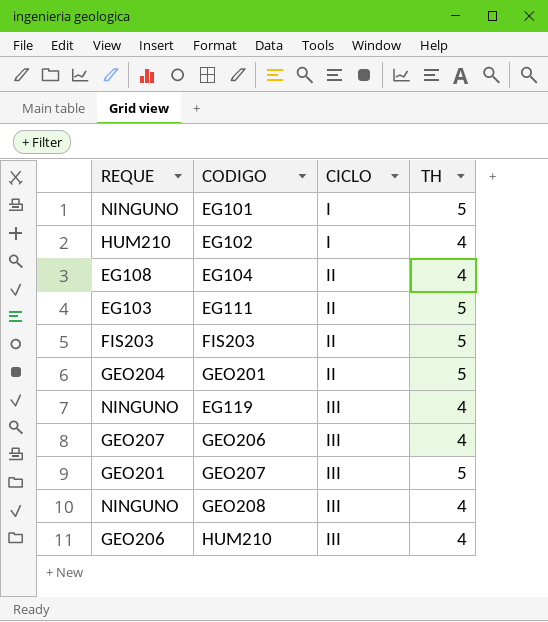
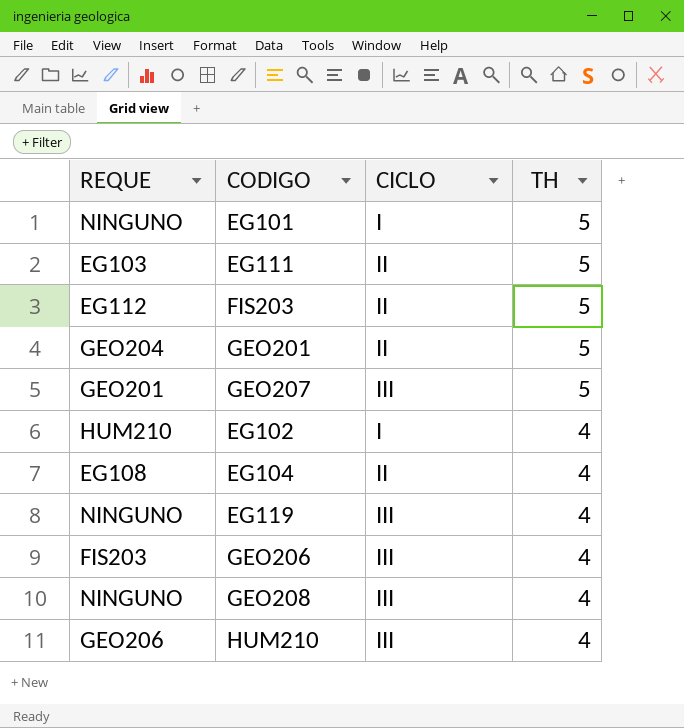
row order: CICLO ascending -> TH descending
FIS203 | REQUE: FIS203 -> EG112
GEO206 | REQUE: GEO207 -> FIS203

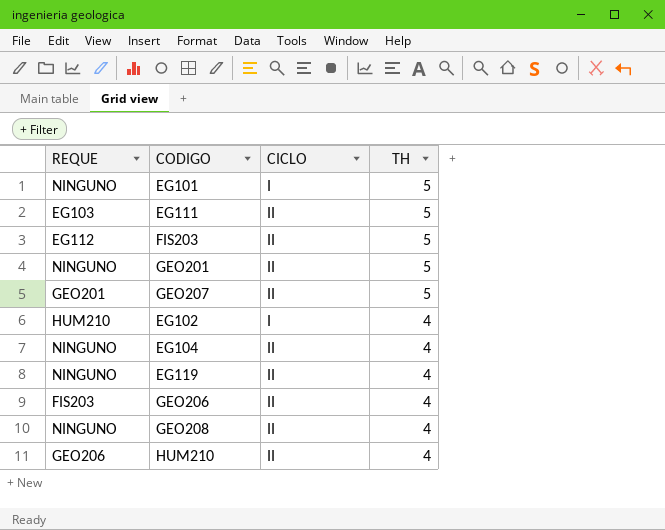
GEO201 | REQUE: GEO204 -> NINGUNO
GEO207 | CICLO: III -> II
EG104 | REQUE: EG108 -> NINGUNO
EG119 | CICLO: III -> II
GEO206 | CICLO: III -> II
GEO208 | CICLO: III -> II
HUM210 | CICLO: III -> II

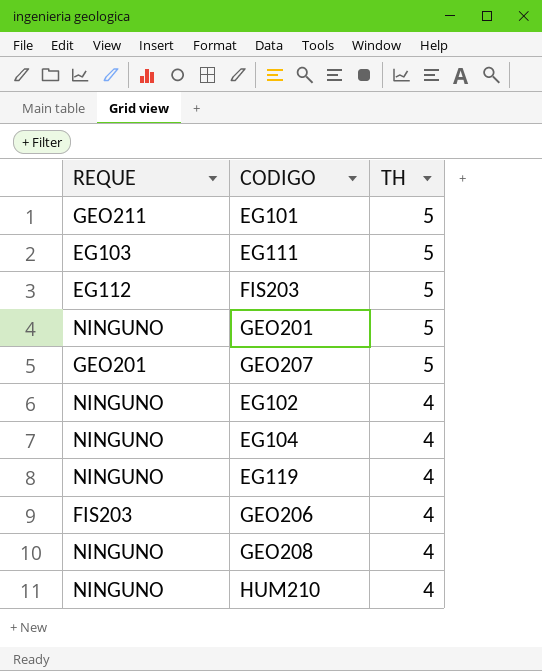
column CICLO | position: 3 -> none
EG101 | REQUE: NINGUNO -> GEO211
EG102 | REQUE: HUM210 -> NINGUNO
HUM210 | REQUE: GEO206 -> NINGUNO

